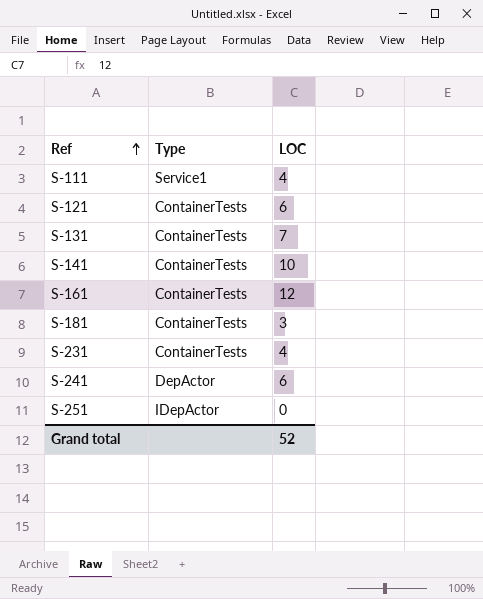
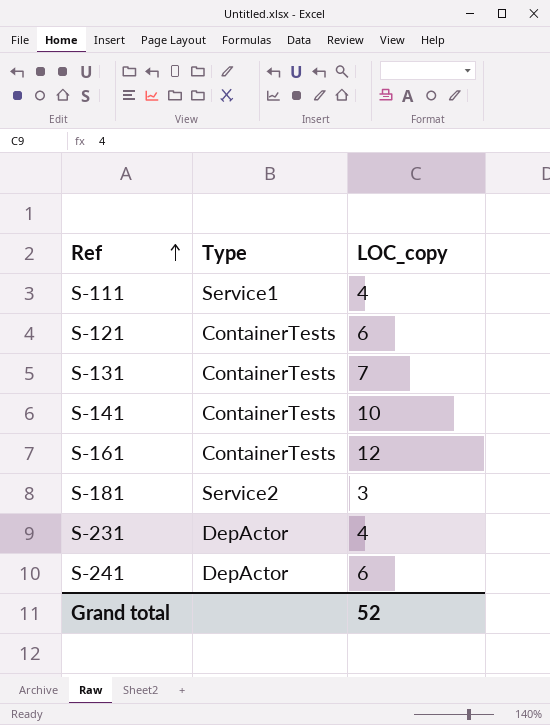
column name: LOC -> LOC_copy
row S-251: IDepActor | 0 -> none
S-181 | Type: ContainerTests -> Service2
S-231 | Type: ContainerTests -> DepActor

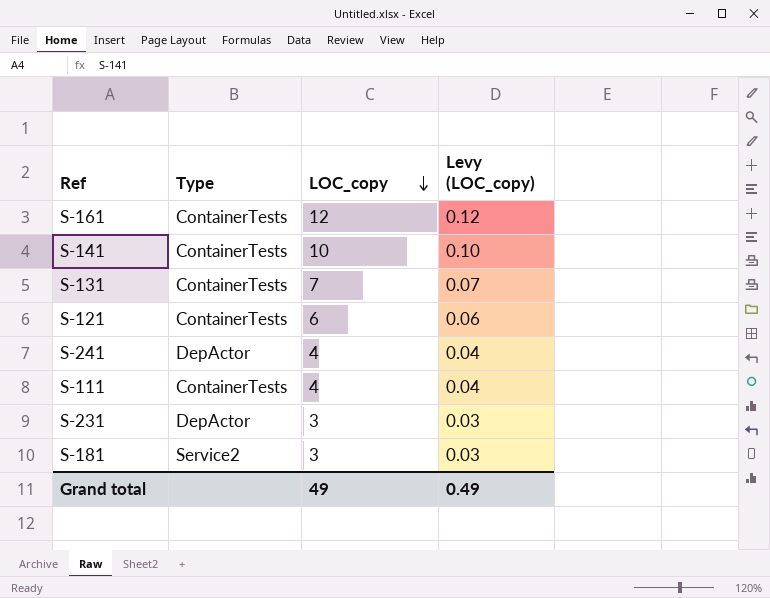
row order: Ref ascending -> LOC_copy descending
column Levy (LOC_copy) | formula: none -> [LOC_copy] * 0.01
S-241 | LOC_copy: 6 -> 4
S-111 | Type: Service1 -> ContainerTests
S-231 | LOC_copy: 4 -> 3
Grand total | LOC_copy: 52 -> 49

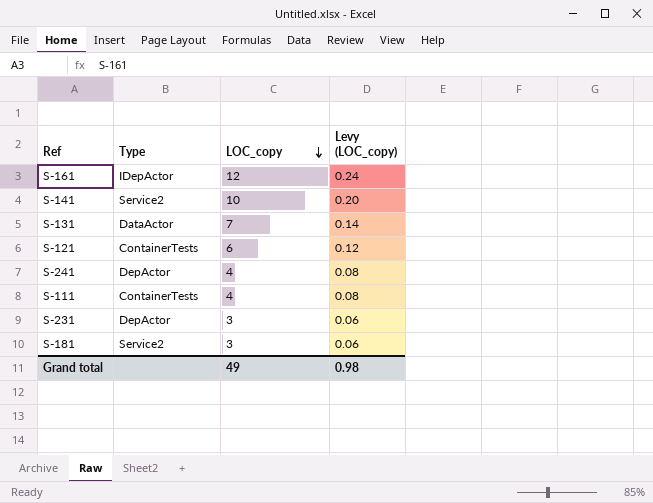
column Levy (LOC_copy) | formula: [LOC_copy] * 0.01 -> [LOC_copy] * 0.02
S-161 | Type: ContainerTests -> IDepActor
S-141 | Type: ContainerTests -> Service2
S-131 | Type: ContainerTests -> DataActor
Grand total | Levy (LOC_copy): 0.49 -> 0.98

